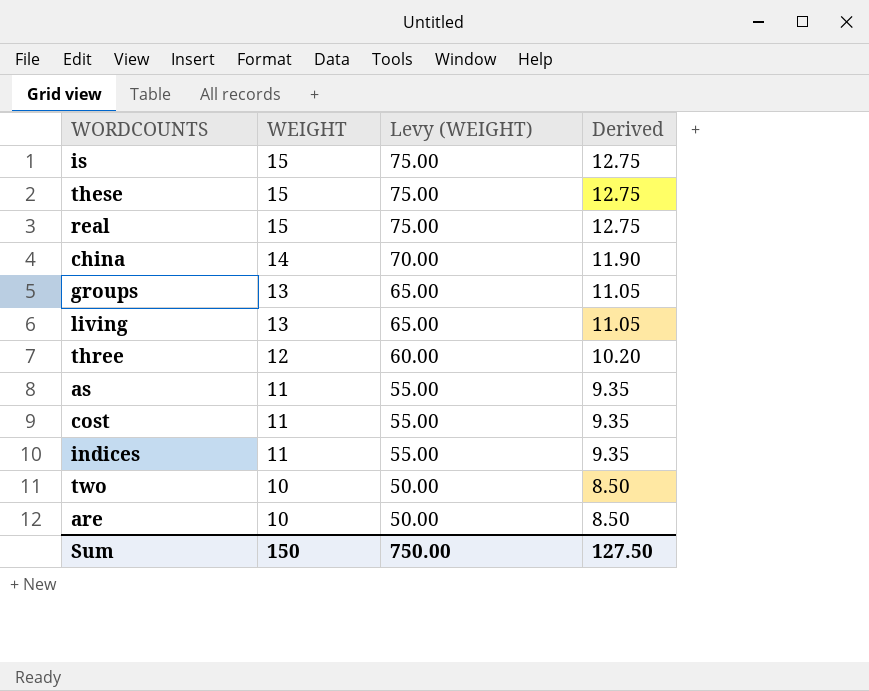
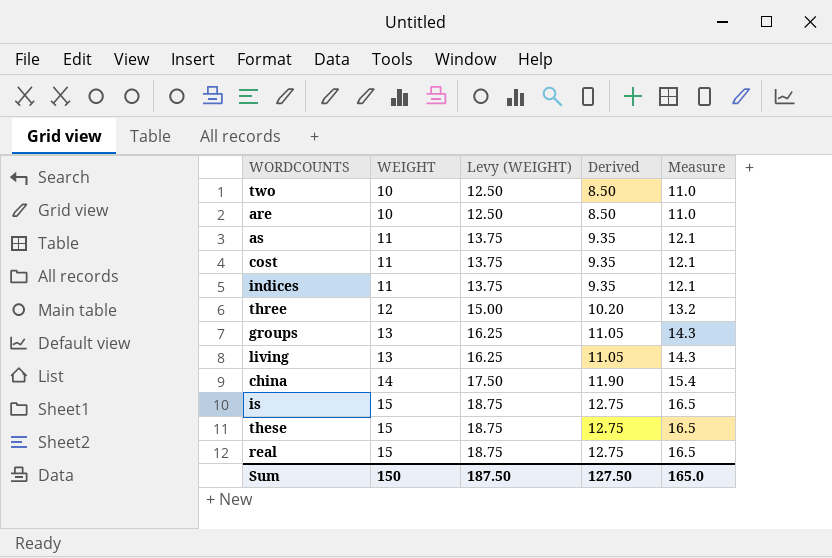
row order: WEIGHT descending -> WEIGHT ascending
column Levy (WEIGHT) | formula: [WEIGHT] * 5 -> [WEIGHT] * 1.25
column Measure | formula: none -> [WEIGHT] * 1.1
Sum | Levy (WEIGHT): 750.00 -> 187.50

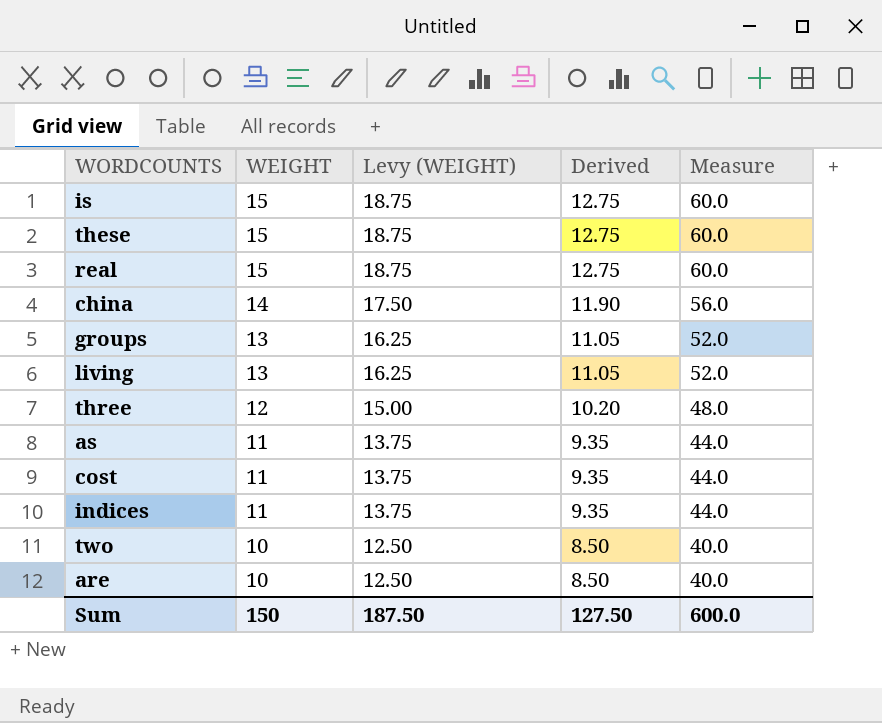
row order: WEIGHT ascending -> WEIGHT descending
column Measure | formula: [WEIGHT] * 1.1 -> [WEIGHT] * 4
Sum | Measure: 165.0 -> 600.0

